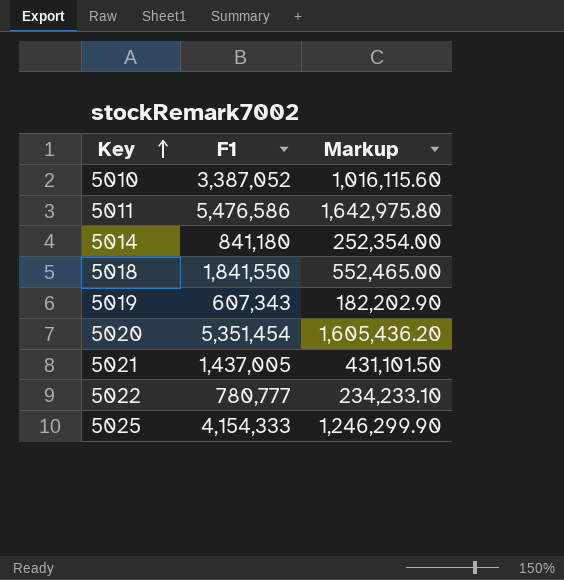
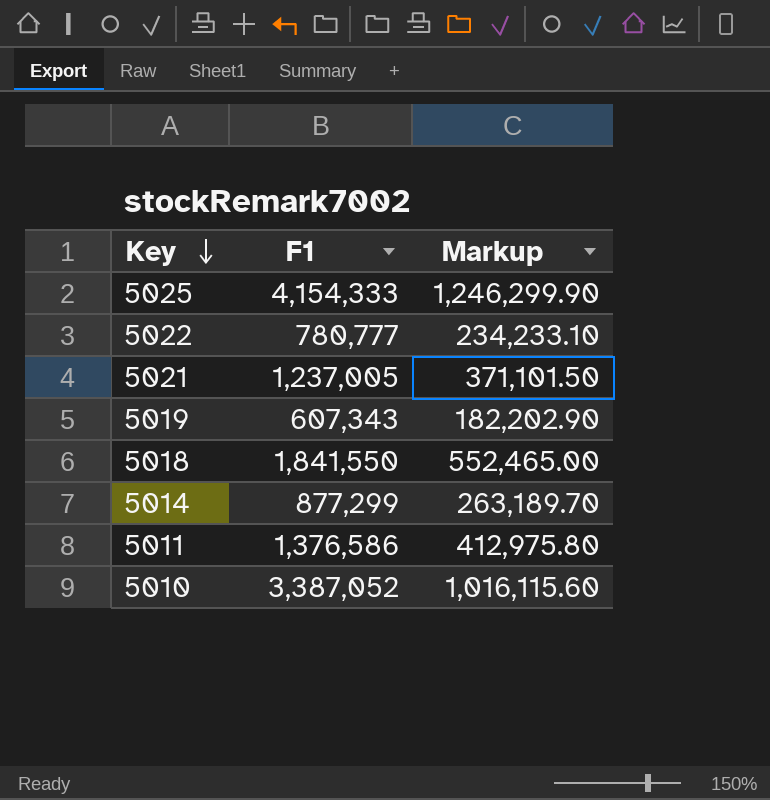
row order: Key ascending -> Key descending
row 5020: 5,351,454 | 1,605,436.20 -> none
5021 | F1: 1,437,005 -> 1,237,005
5021 | Markup: 431,101.50 -> 371,101.50
5014 | F1: 841,180 -> 877,299
5014 | Markup: 252,354.00 -> 263,189.70
5011 | F1: 5,476,586 -> 1,376,586
5011 | Markup: 1,642,975.80 -> 412,975.80

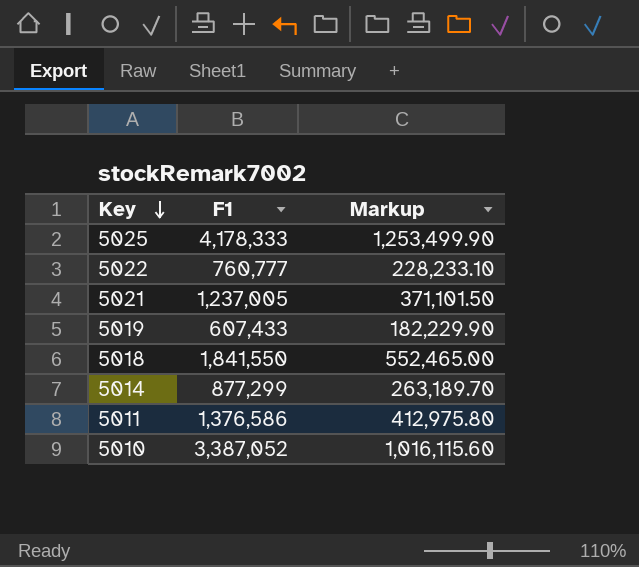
5025 | F1: 4,154,333 -> 4,178,333
5025 | Markup: 1,246,299.90 -> 1,253,499.90
5022 | F1: 780,777 -> 760,777
5022 | Markup: 234,233.10 -> 228,233.10
5019 | F1: 607,343 -> 607,433
5019 | Markup: 182,202.90 -> 182,229.90

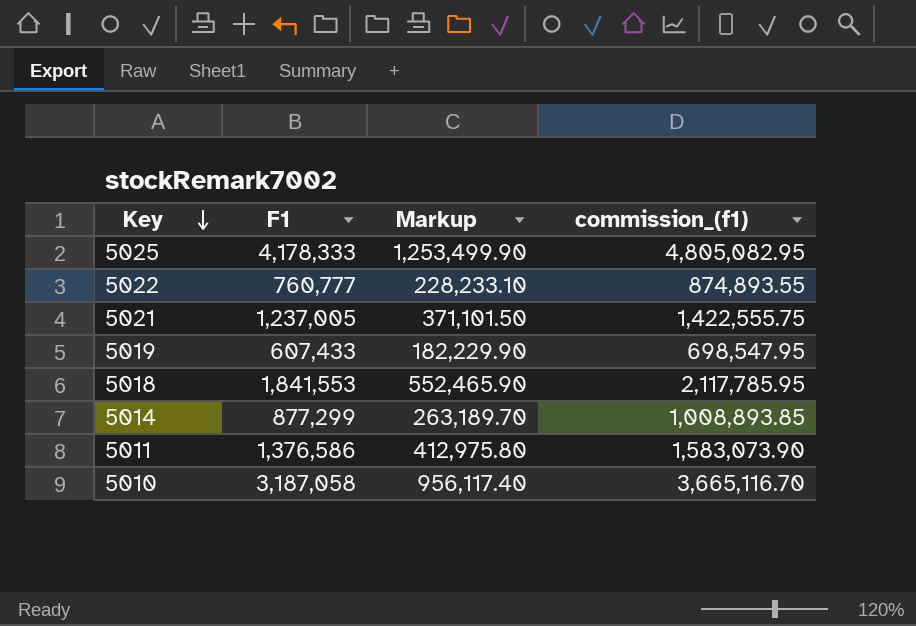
column commission_(f1) | formula: none -> [F1] * 1.15
5018 | F1: 1,841,550 -> 1,841,553
5018 | Markup: 552,465.00 -> 552,465.90
5010 | F1: 3,387,052 -> 3,187,058
5010 | Markup: 1,016,115.60 -> 956,117.40

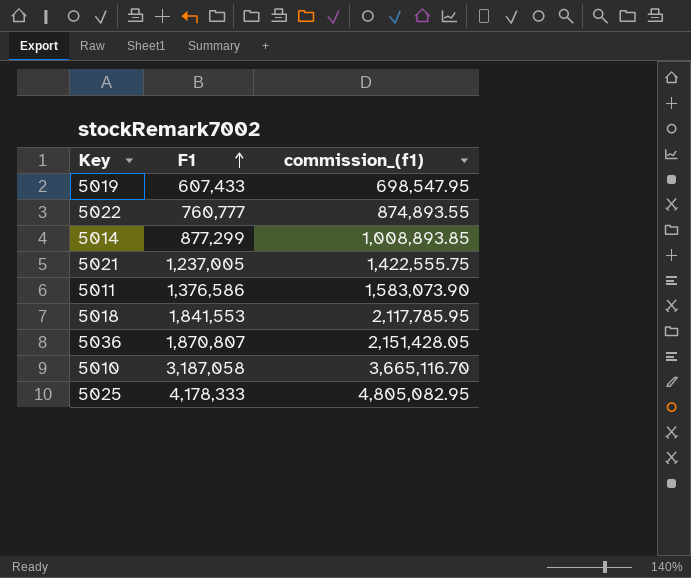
row order: Key descending -> F1 ascending
column Markup | formula: [F1] * 0.3 -> none
row 5036: none -> 1,870,807 | 2,151,428.05

